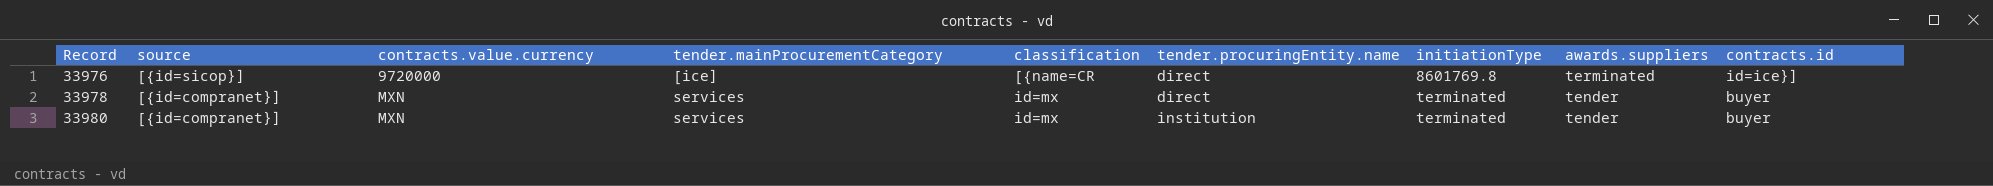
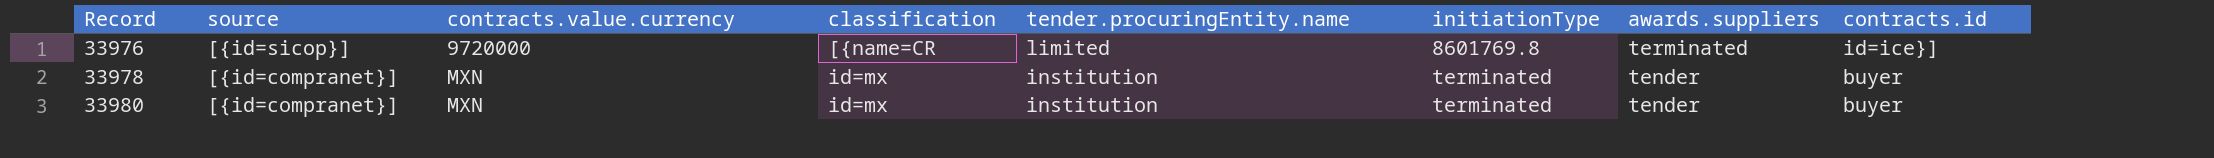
column tender.mainProcurementCategory | position: 4 -> none
33976 | tender.procuringEntity.name: direct -> limited
33978 | tender.procuringEntity.name: direct -> institution

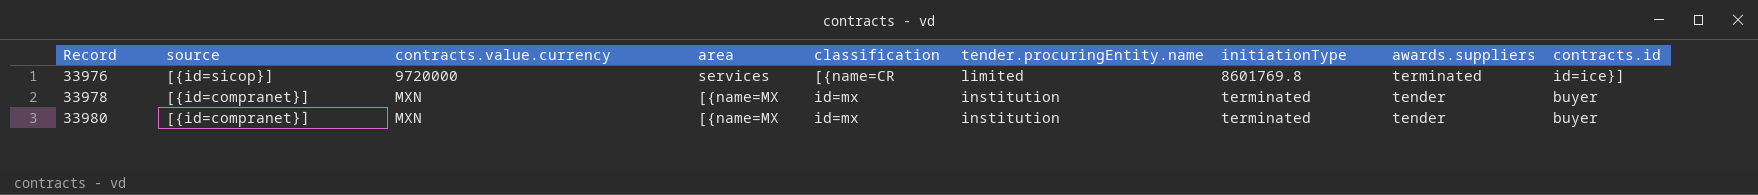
column area | position: none -> 4

